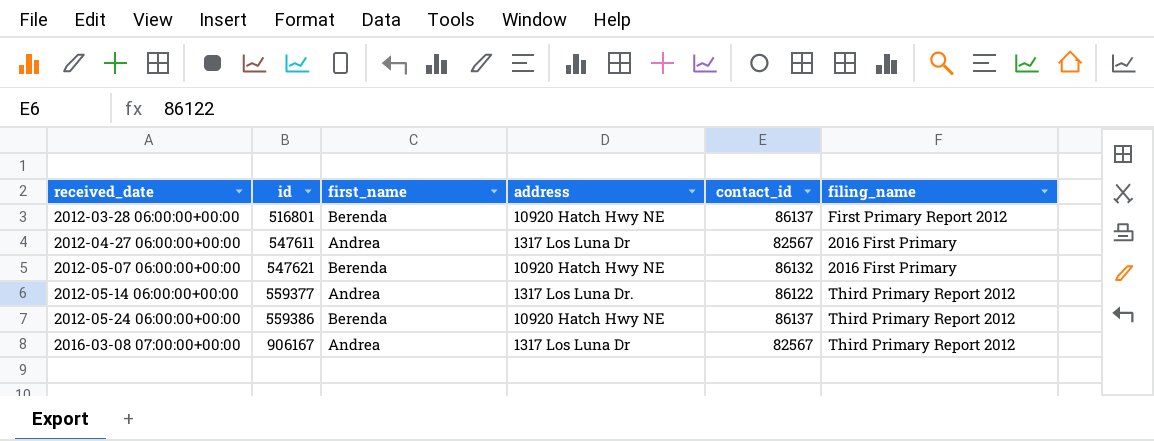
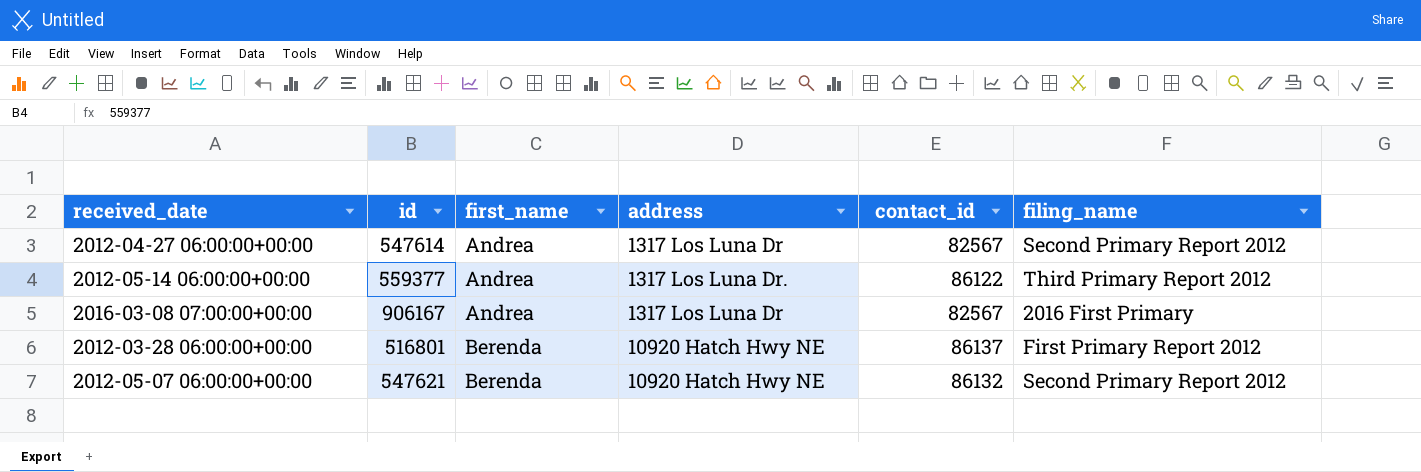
row order: received_date ascending -> first_name ascending
row 2012-05-24 06:00:00+00:00: 559386 | Berenda | 10920 Hatch Hwy NE | 86137 | Third Primary Report 2012 -> none
2012-04-27 06:00:00+00:00 | id: 547611 -> 547614
2012-04-27 06:00:00+00:00 | filing_name: 2016 First Primary -> Second Primary Report 2012
2016-03-08 07:00:00+00:00 | filing_name: Third Primary Report 2012 -> 2016 First Primary
2012-05-07 06:00:00+00:00 | filing_name: 2016 First Primary -> Second Primary Report 2012

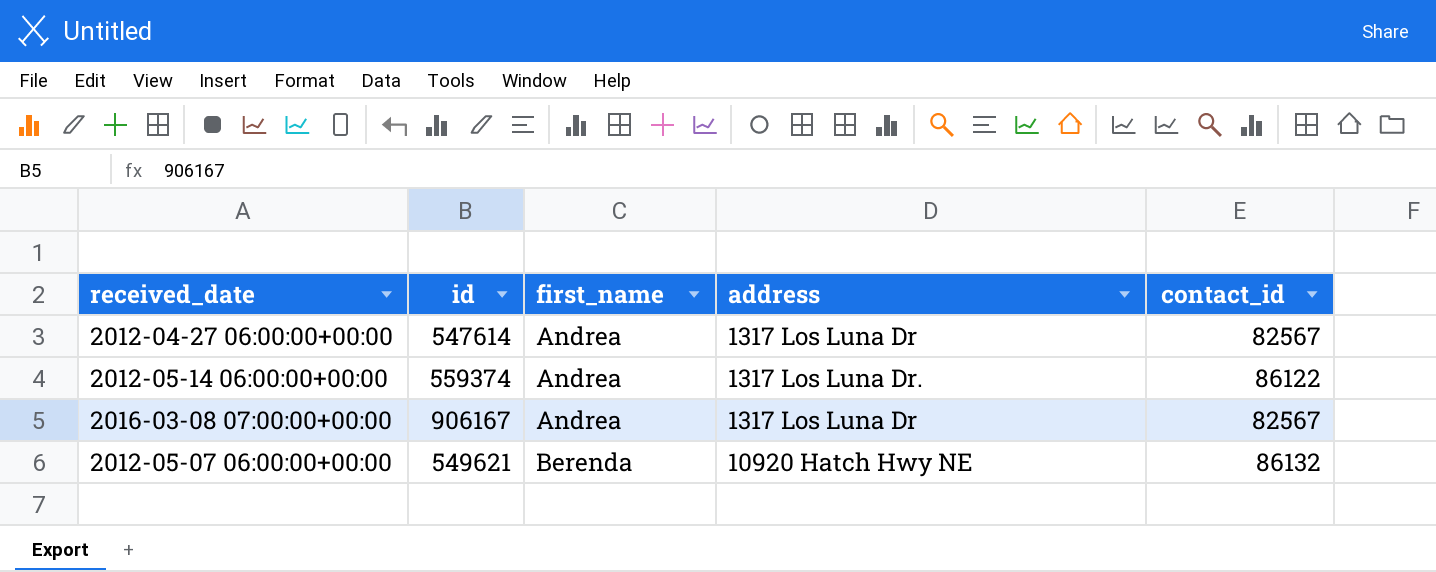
column filing_name | position: 6 -> none
row 2012-03-28 06:00:00+00:00: 516801 | Berenda | 10920 Hatch Hwy NE | 86137 | First Primary Report 2012 -> none
2012-05-14 06:00:00+00:00 | id: 559377 -> 559374
2012-05-07 06:00:00+00:00 | id: 547621 -> 549621

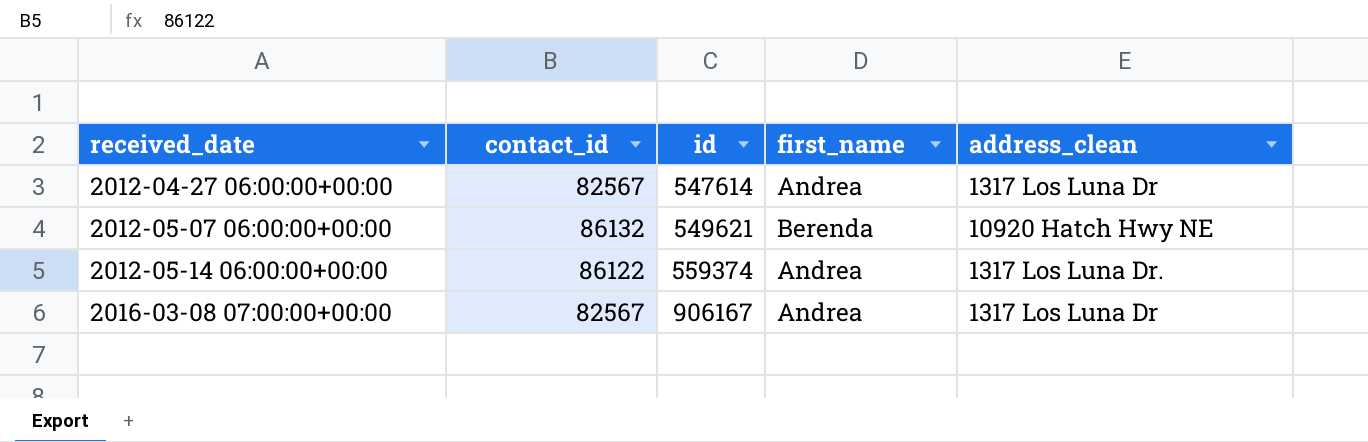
row order: first_name ascending -> received_date ascending
column contact_id | position: 5 -> 2
column name: address -> address_clean

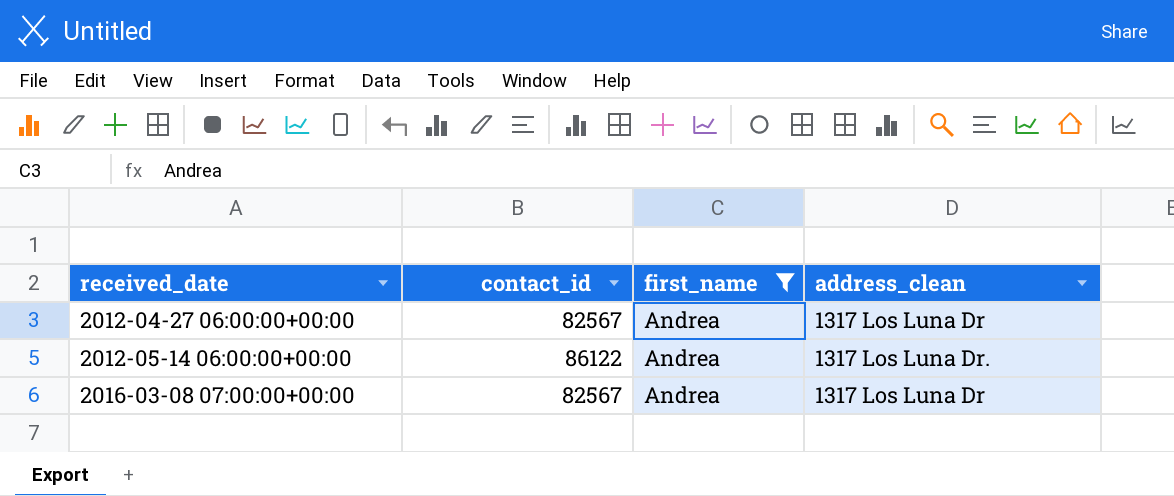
filter: none -> first_name = Andrea
column id | position: 3 -> none

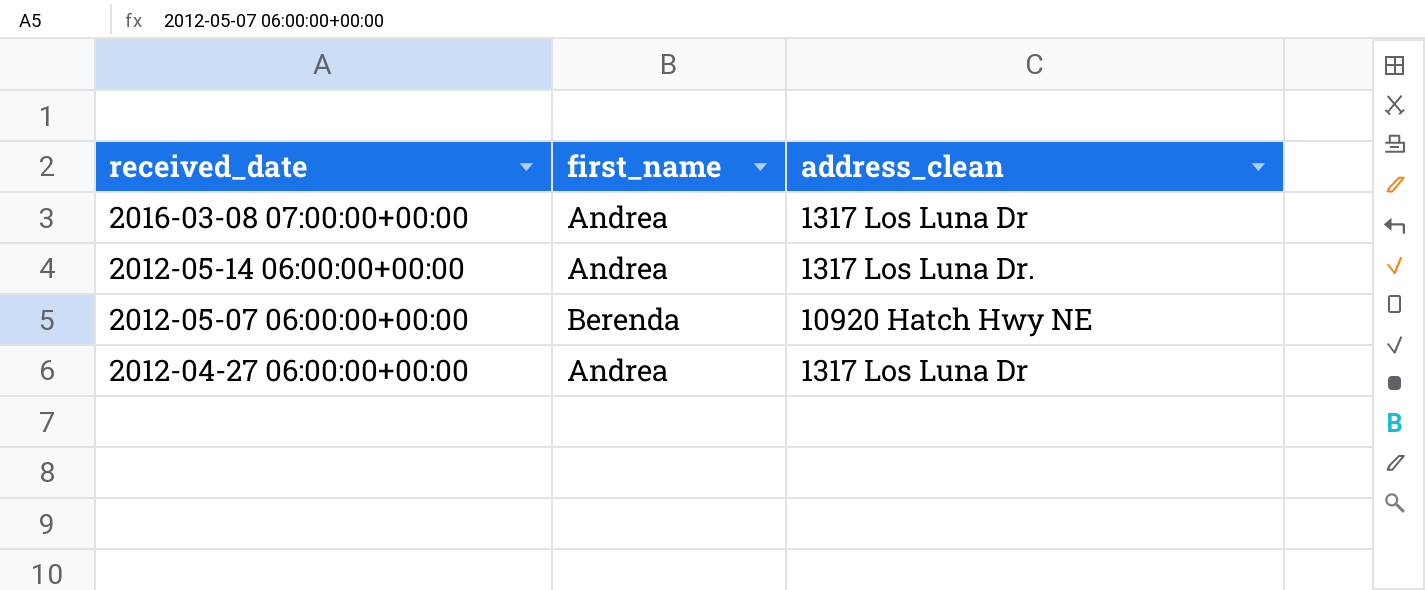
filter: first_name = Andrea -> none
row order: received_date ascending -> received_date descending
column contact_id | position: 2 -> none

